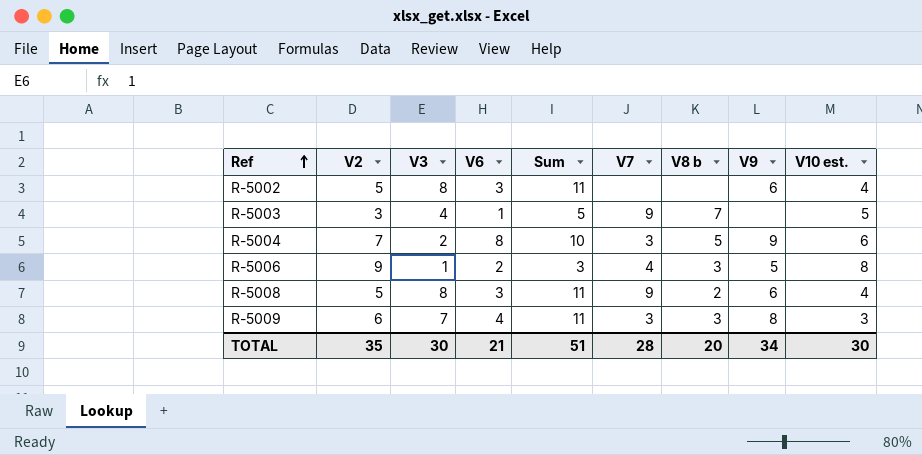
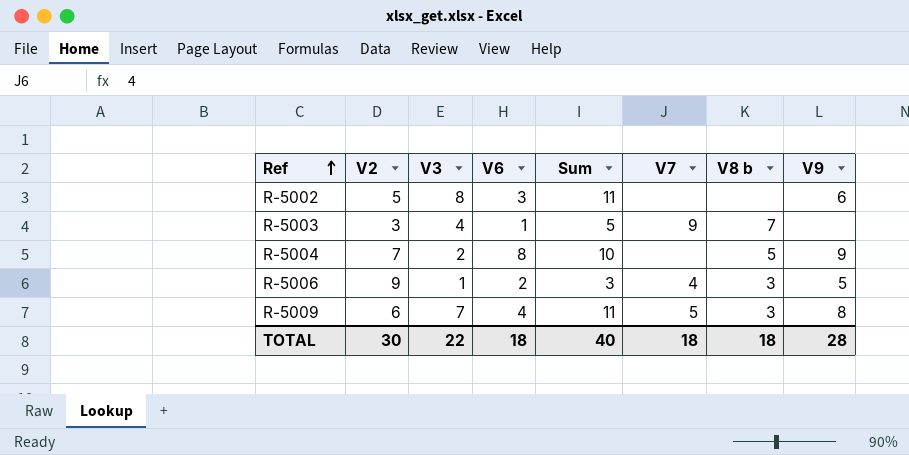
column V10 est. | position: 9 -> none
row R-5008: 5 | 8 | 3 | 11 | 9 | 2 | 6 | 4 -> none
R-5004 | V7: 3 -> none
R-5009 | V7: 3 -> 5
TOTAL | V2: 35 -> 30
TOTAL | V3: 30 -> 22
TOTAL | V6: 21 -> 18
TOTAL | Sum: 51 -> 40
TOTAL | V7: 28 -> 18
TOTAL | V8 b: 20 -> 18
TOTAL | V9: 34 -> 28

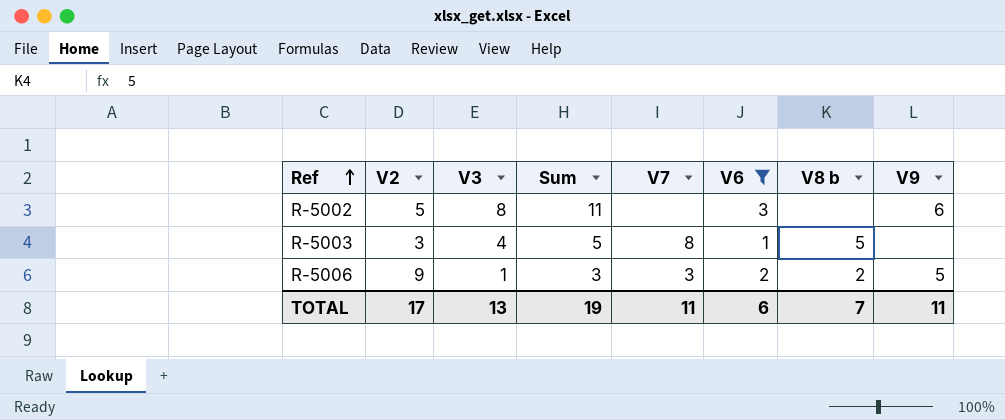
filter: none -> V6 <= 3
column V6 | position: 4 -> 6
R-5003 | V7: 9 -> 8
R-5003 | V8 b: 7 -> 5
R-5006 | V7: 4 -> 3
R-5006 | V8 b: 3 -> 2
TOTAL | V2: 30 -> 17
TOTAL | V3: 22 -> 13
TOTAL | Sum: 40 -> 19
TOTAL | V7: 18 -> 11
TOTAL | V6: 18 -> 6
TOTAL | V8 b: 18 -> 7
TOTAL | V9: 28 -> 11

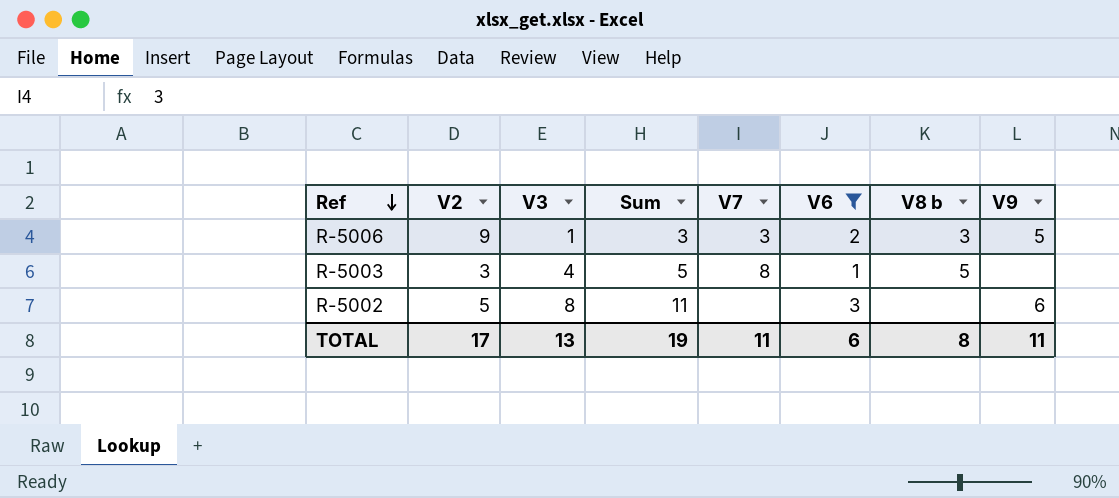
row order: Ref ascending -> Ref descending
R-5006 | V8 b: 2 -> 3
TOTAL | V8 b: 7 -> 8

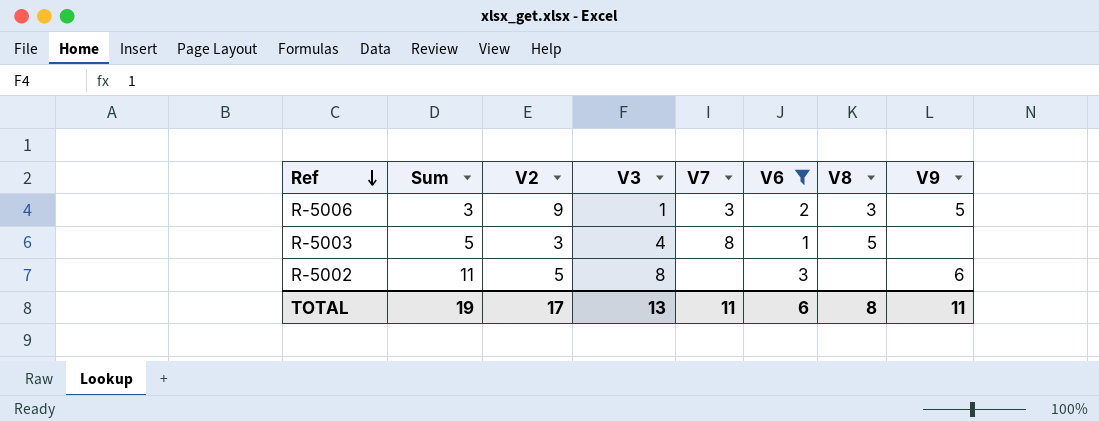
column Sum | position: 4 -> 2
column name: V8 b -> V8

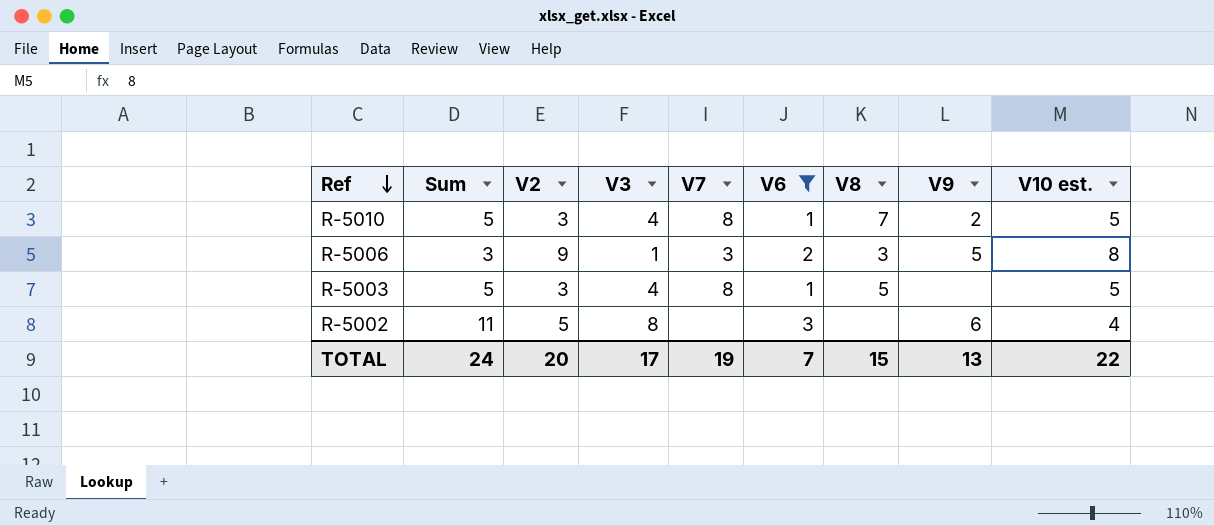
column V10 est. | position: none -> 9
row R-5010: none -> 5 | 3 | 4 | 8 | 1 | 7 | 2 | 5
TOTAL | Sum: 19 -> 24
TOTAL | V2: 17 -> 20
TOTAL | V3: 13 -> 17
TOTAL | V7: 11 -> 19
TOTAL | V6: 6 -> 7
TOTAL | V8: 8 -> 15
TOTAL | V9: 11 -> 13

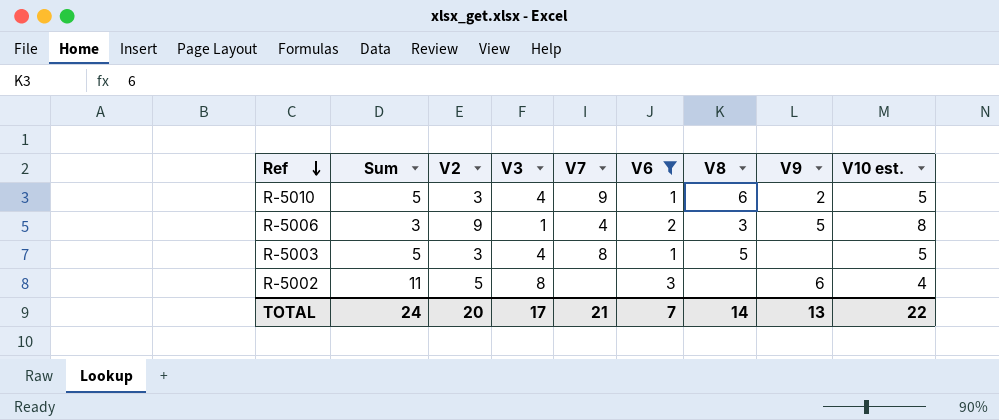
R-5010 | V7: 8 -> 9
R-5010 | V8: 7 -> 6
R-5006 | V7: 3 -> 4
TOTAL | V7: 19 -> 21
TOTAL | V8: 15 -> 14

